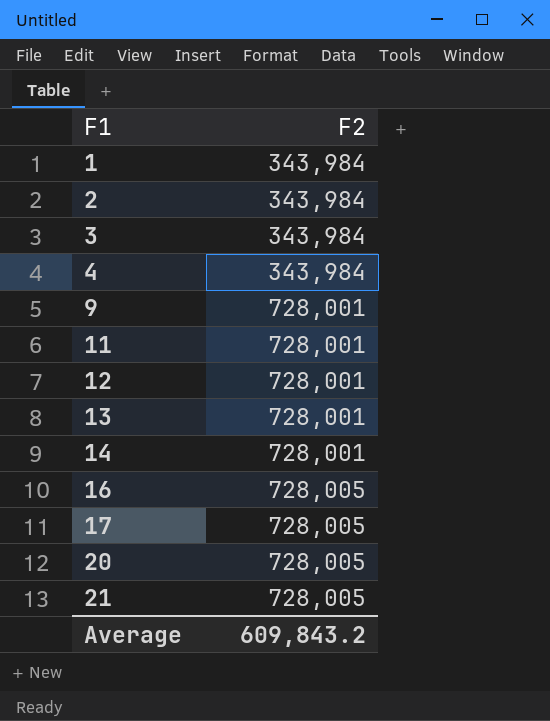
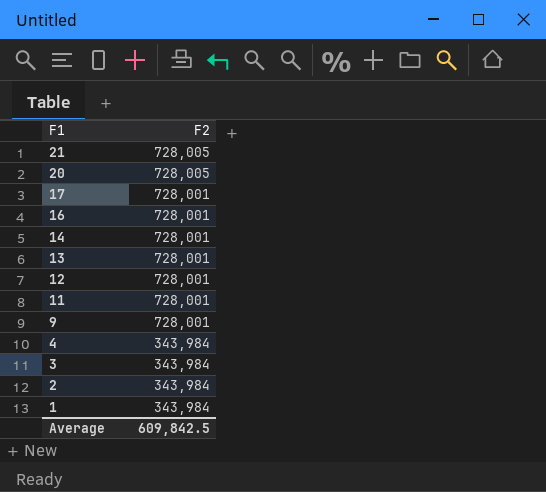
row order: F1 ascending -> F1 descending
17 | F2: 728,005 -> 728,001
16 | F2: 728,005 -> 728,001
Average | F2: 609,843.2 -> 609,842.5

